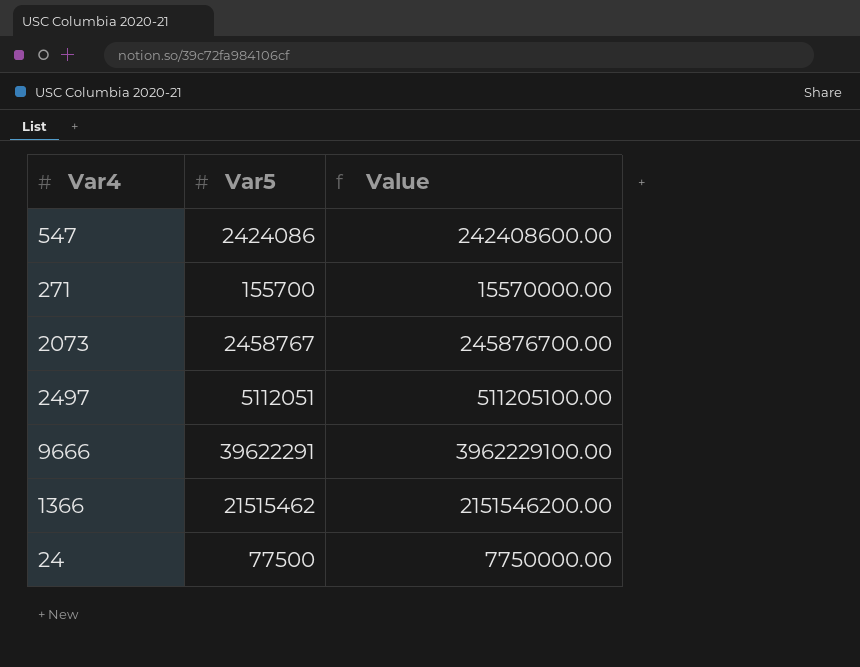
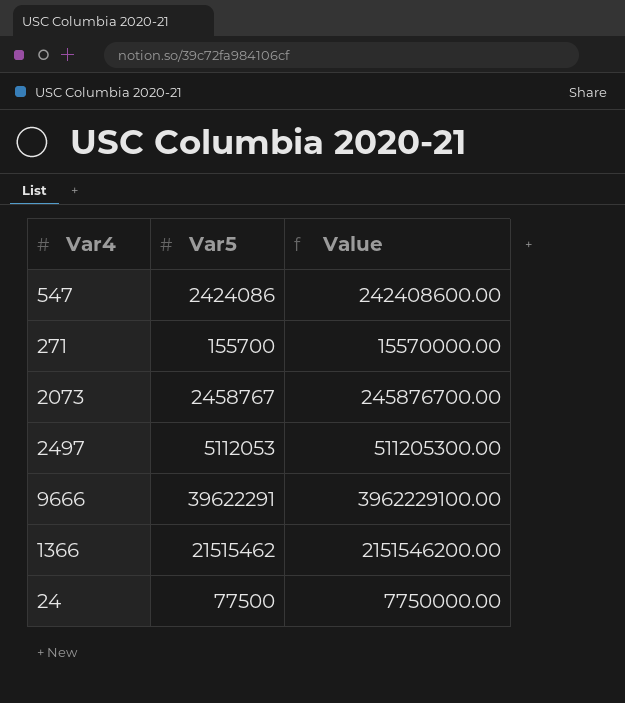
2497 | Var5: 5112051 -> 5112053
2497 | Value: 511205100.00 -> 511205300.00

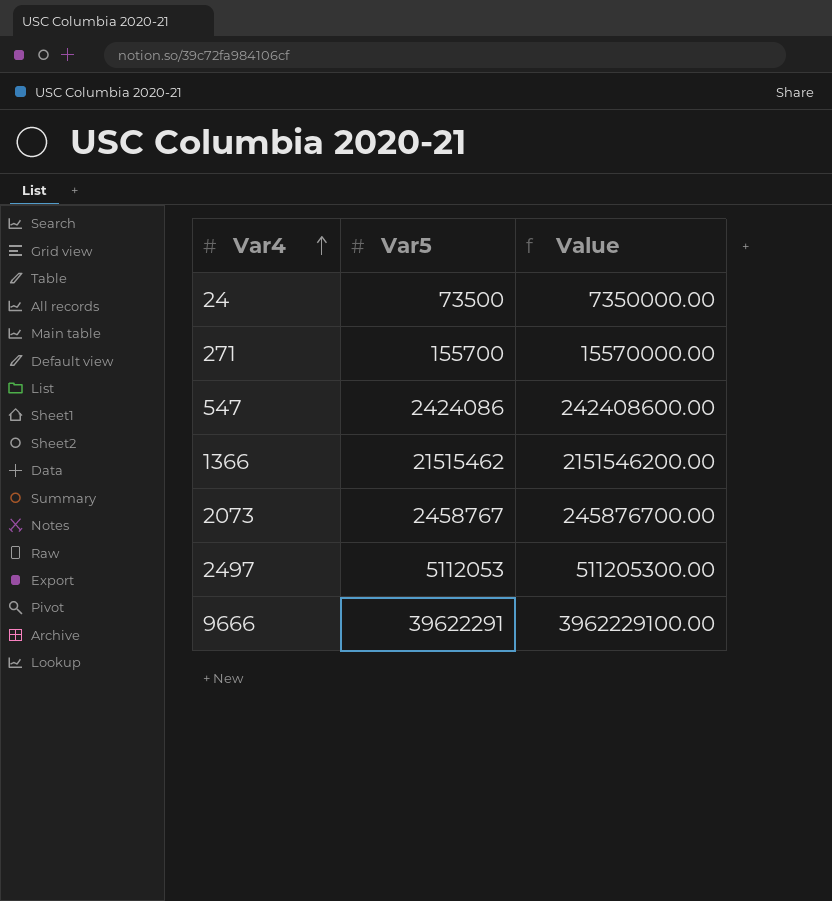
row order: none -> Var4 ascending
24 | Var5: 77500 -> 73500
24 | Value: 7750000.00 -> 7350000.00

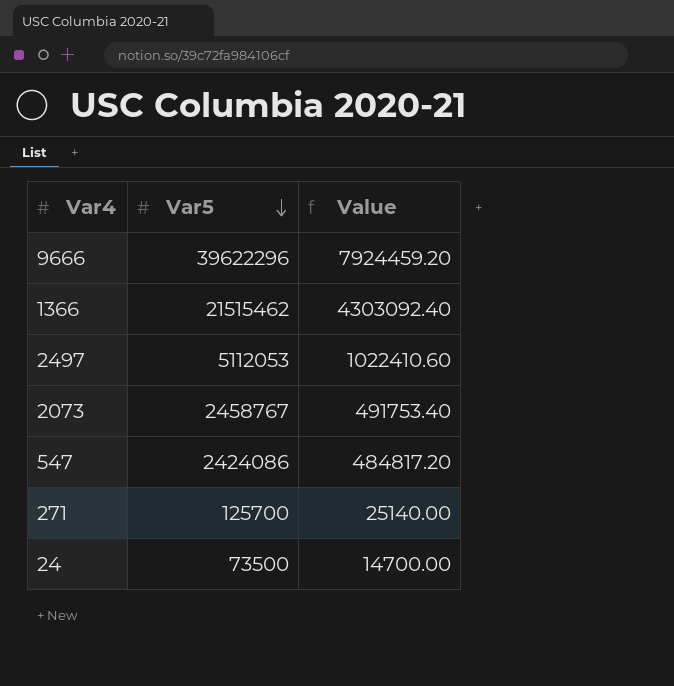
row order: Var4 ascending -> Var5 descending
column Value | formula: [Var5] * 100 -> [Var5] * 0.2
9666 | Var5: 39622291 -> 39622296
271 | Var5: 155700 -> 125700

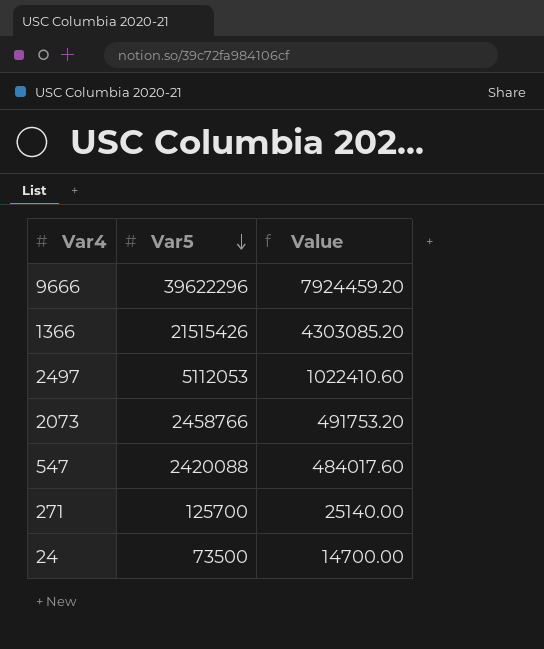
1366 | Var5: 21515462 -> 21515426
1366 | Value: 4303092.40 -> 4303085.20
2073 | Var5: 2458767 -> 2458766
2073 | Value: 491753.40 -> 491753.20
547 | Var5: 2424086 -> 2420088
547 | Value: 484817.20 -> 484017.60

